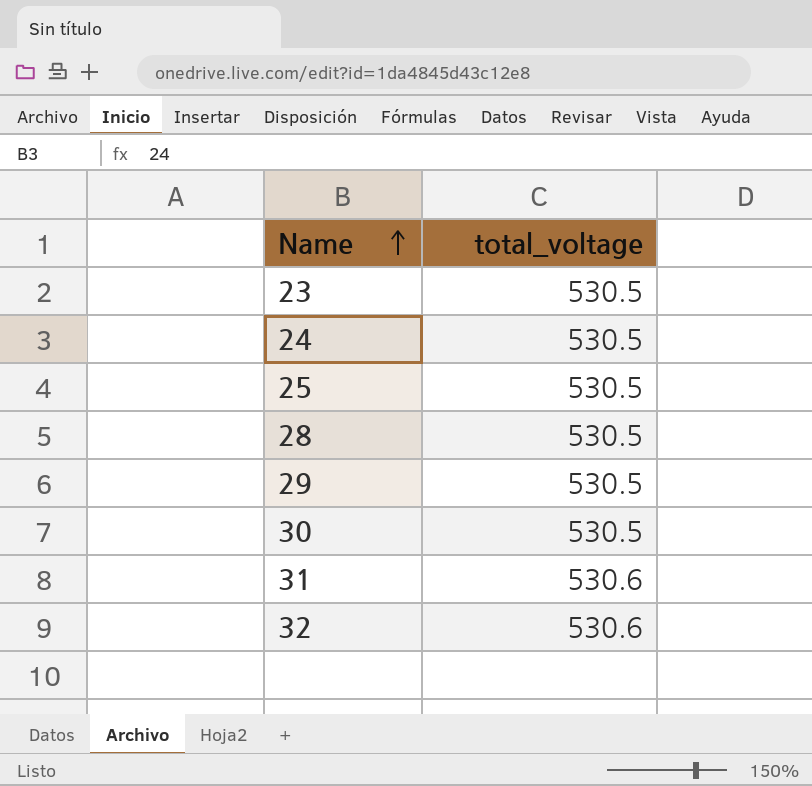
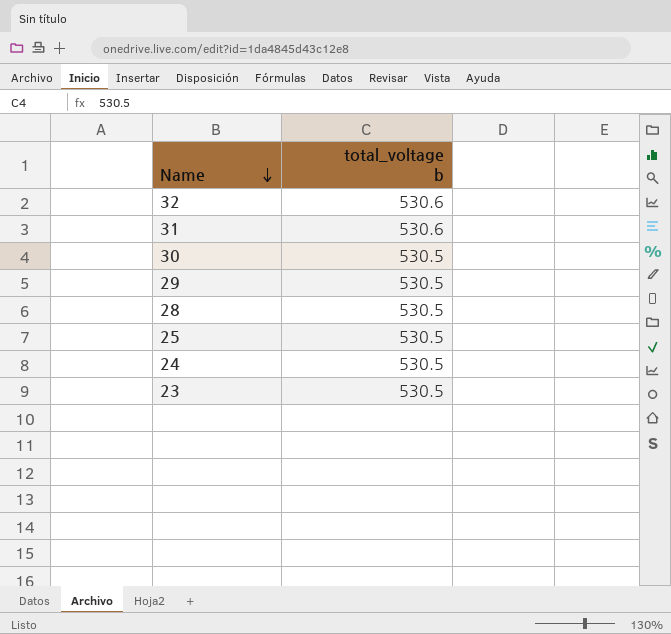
row order: Name ascending -> Name descending
column name: total_voltage -> total_voltage b

